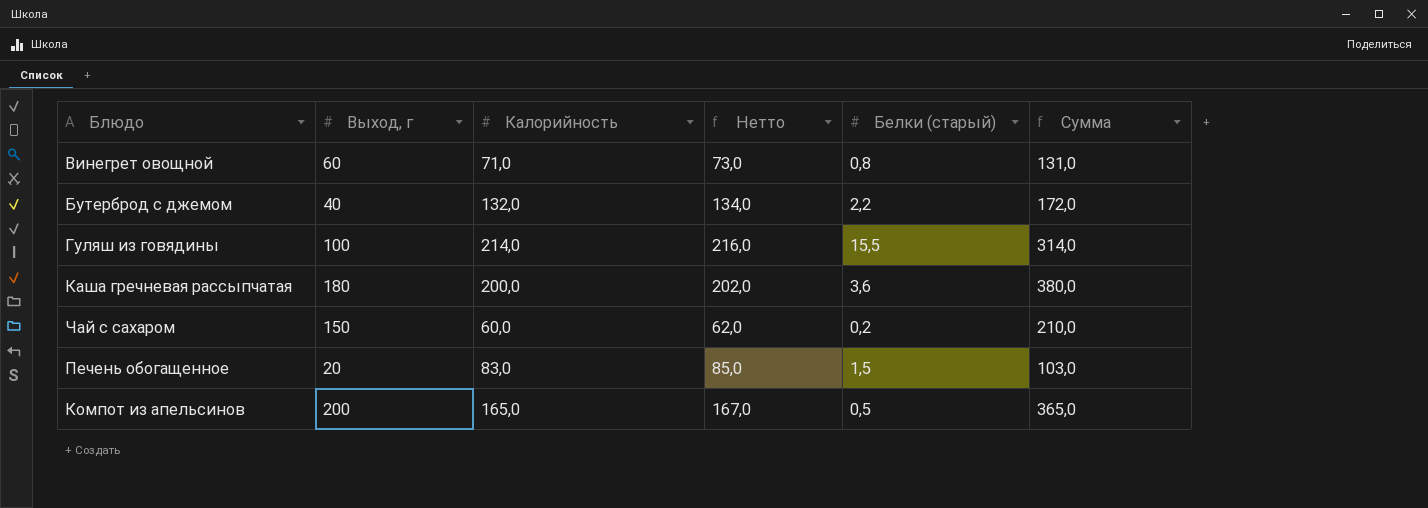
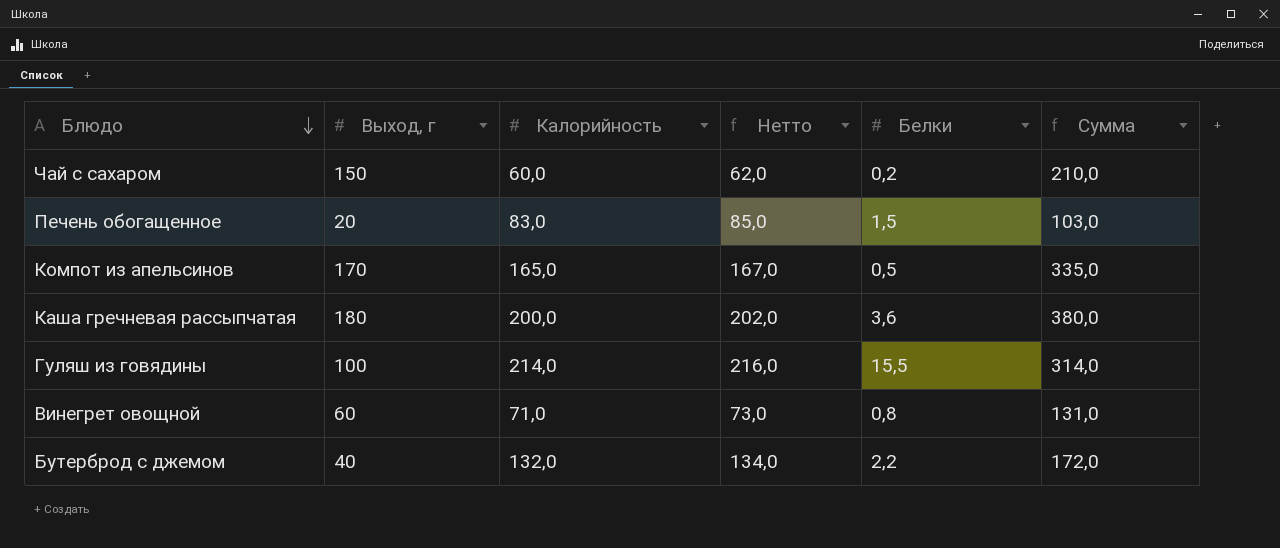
row order: none -> Блюдо descending
column name: Белки (старый) -> Белки
Компот из апельсинов | Выход, г: 200 -> 170
Компот из апельсинов | Сумма: 365,0 -> 335,0

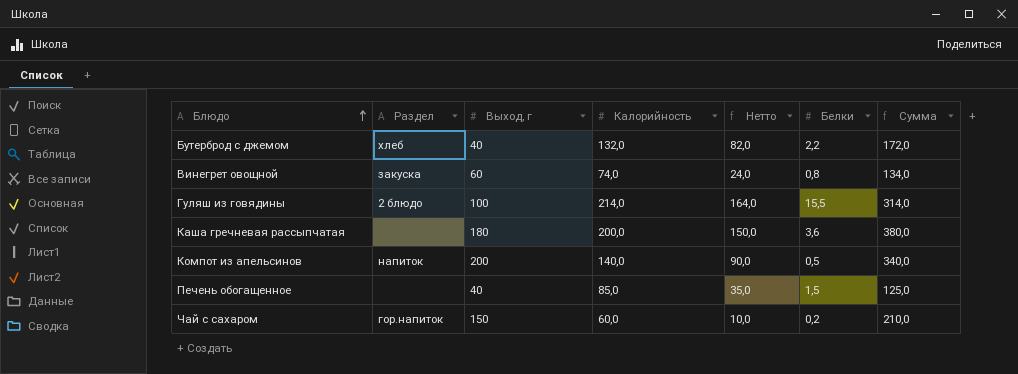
row order: Блюдо descending -> Блюдо ascending
column Раздел | position: none -> 2
column Нетто | formula: [Калорийность] + 2 -> [Калорийность] - 50
Винегрет овощной | Калорийность: 71,0 -> 74,0
Винегрет овощной | Сумма: 131,0 -> 134,0
Компот из апельсинов | Выход, г: 170 -> 200
Компот из апельсинов | Калорийность: 165,0 -> 140,0
Компот из апельсинов | Сумма: 335,0 -> 340,0
Печень обогащенное | Выход, г: 20 -> 40
Печень обогащенное | Калорийность: 83,0 -> 85,0
Печень обогащенное | Сумма: 103,0 -> 125,0

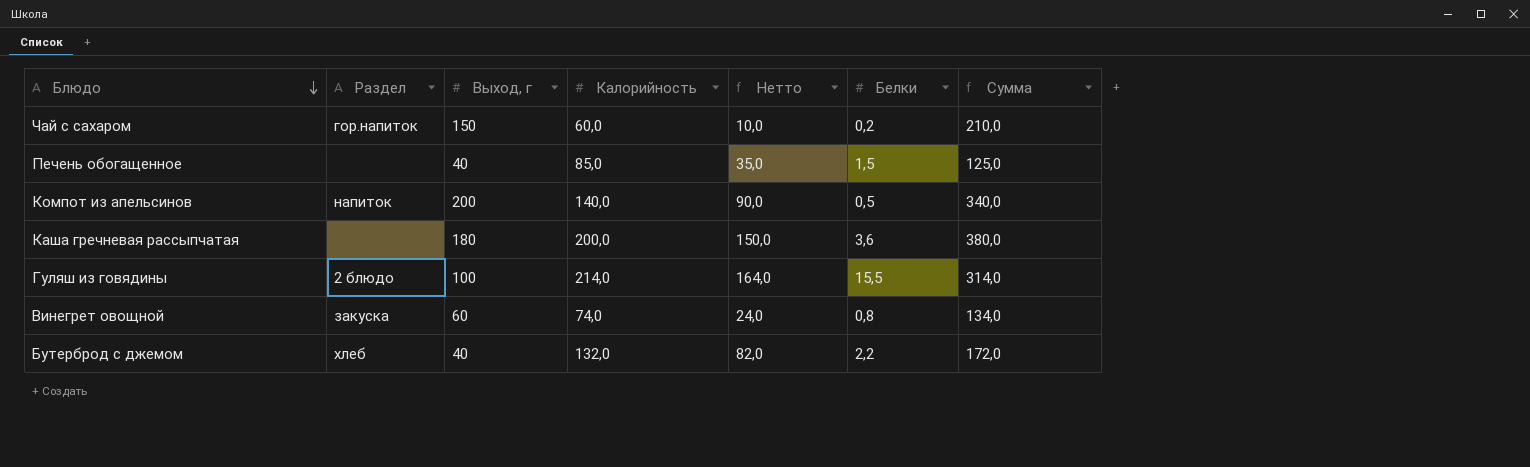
row order: Блюдо ascending -> Блюдо descending

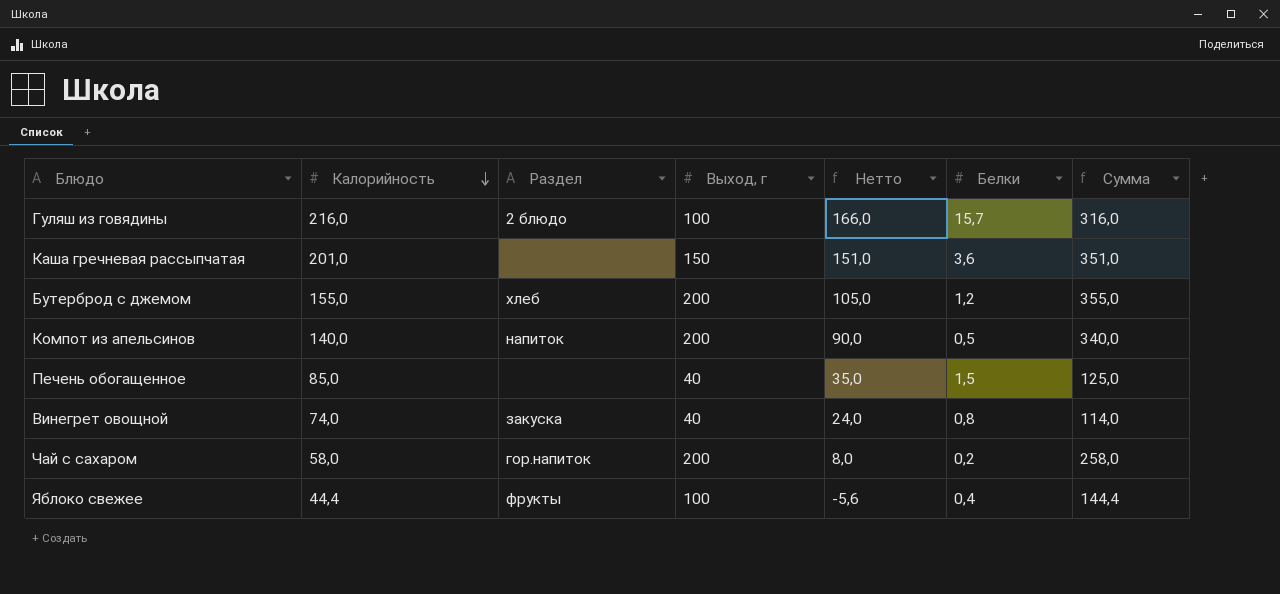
row order: Блюдо descending -> Калорийность descending
column Калорийность | position: 4 -> 2
Гуляш из говядины | Калорийность: 214,0 -> 216,0
Гуляш из говядины | Нетто: 164,0 -> 166,0
Гуляш из говядины | Белки: 15,5 -> 15,7
Гуляш из говядины | Сумма: 314,0 -> 316,0
Каша гречневая рассыпчатая | Калорийность: 200,0 -> 201,0
Каша гречневая рассыпчатая | Выход, г: 180 -> 150
Каша гречневая рассыпчатая | Нетто: 150,0 -> 151,0
Каша гречневая рассыпчатая | Сумма: 380,0 -> 351,0
Бутерброд с джемом | Калорийность: 132,0 -> 155,0
Бутерброд с джемом | Выход, г: 40 -> 200
Бутерброд с джемом | Нетто: 82,0 -> 105,0
Бутерброд с джемом | Белки: 2,2 -> 1,2
Бутерброд с джемом | Сумма: 172,0 -> 355,0
Винегрет овощной | Выход, г: 60 -> 40
Винегрет овощной | Сумма: 134,0 -> 114,0
Чай с сахаром | Калорийность: 60,0 -> 58,0
Чай с сахаром | Выход, г: 150 -> 200
Чай с сахаром | Нетто: 10,0 -> 8,0
Чай с сахаром | Сумма: 210,0 -> 258,0
row Яблоко свежее: none -> 44,4 | фрукты | 100 | -5,6 | 0,4 | 144,4

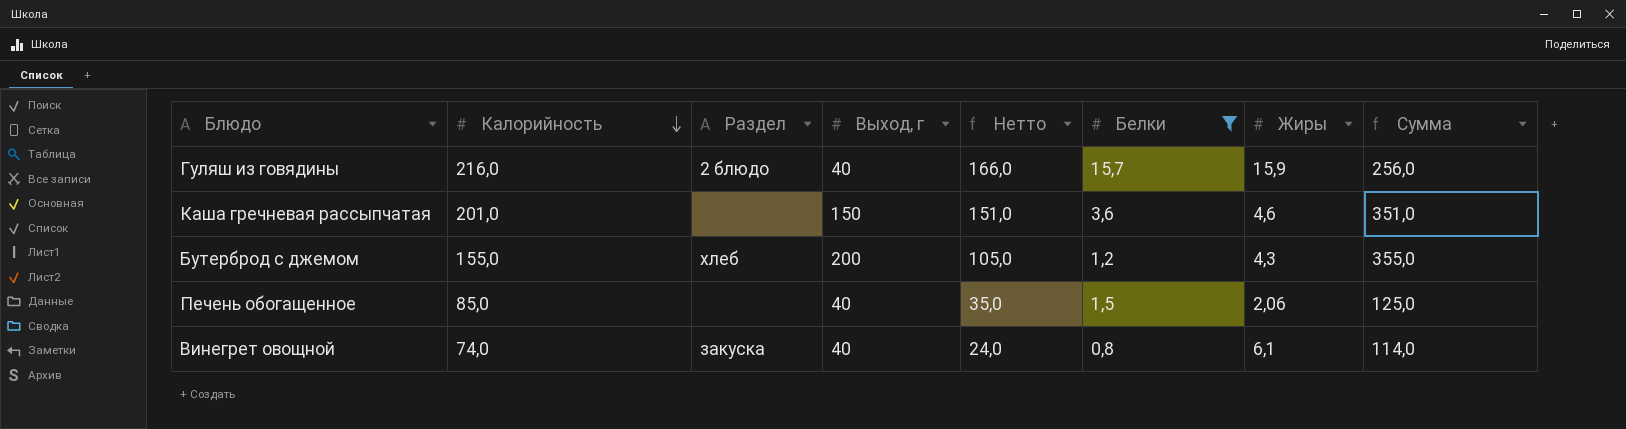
filter: none -> Белки >= 0,8
column Жиры | position: none -> 7
Гуляш из говядины | Выход, г: 100 -> 40
Гуляш из говядины | Сумма: 316,0 -> 256,0

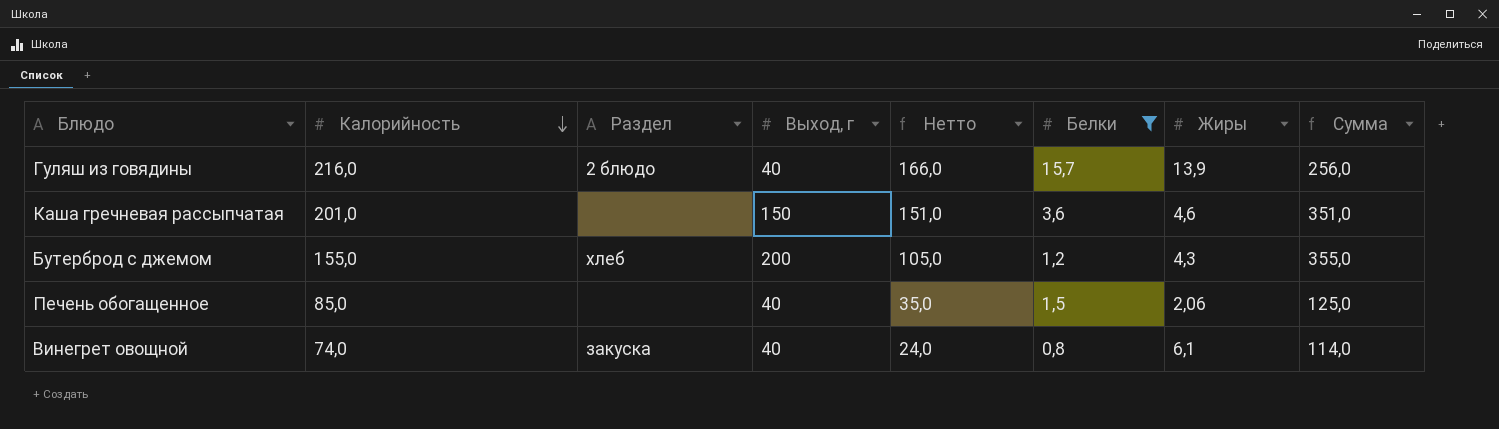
Гуляш из говядины | Жиры: 15,9 -> 13,9

